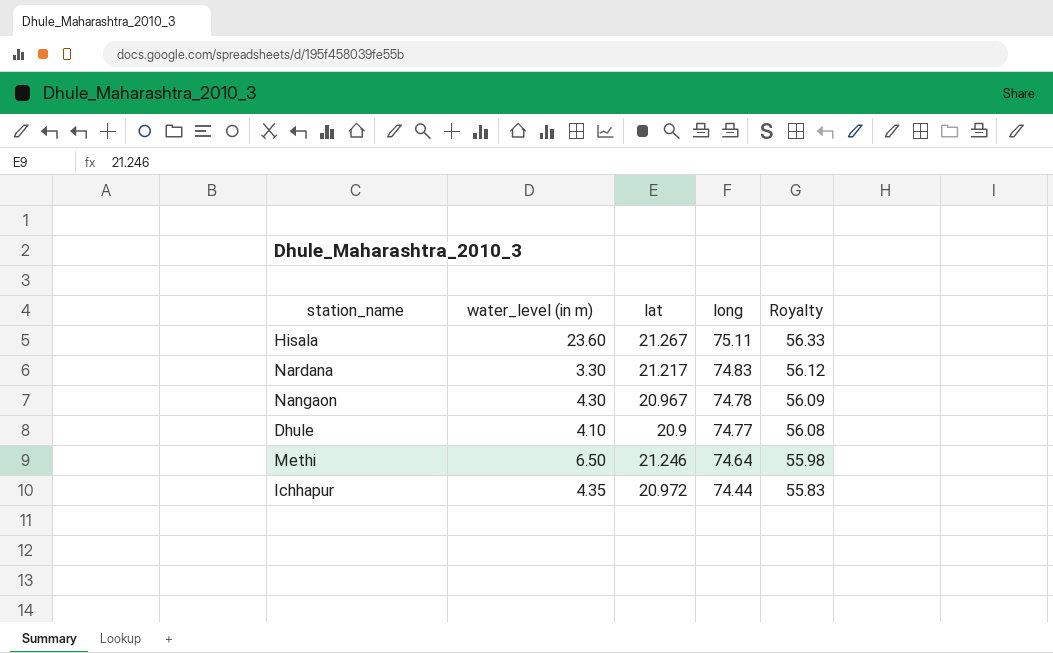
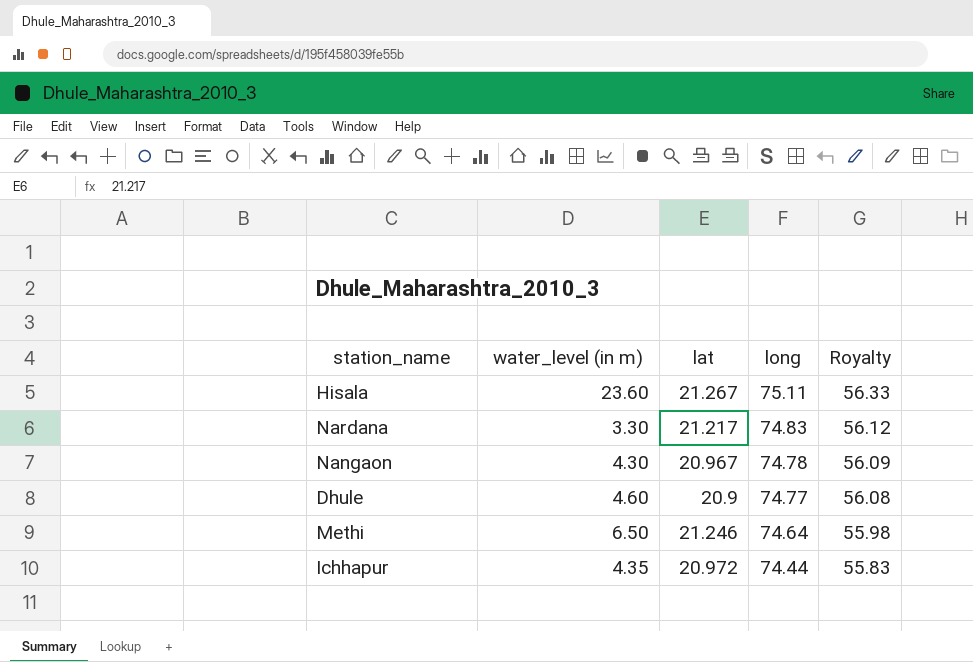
Dhule | water_level (in m): 4.10 -> 4.60

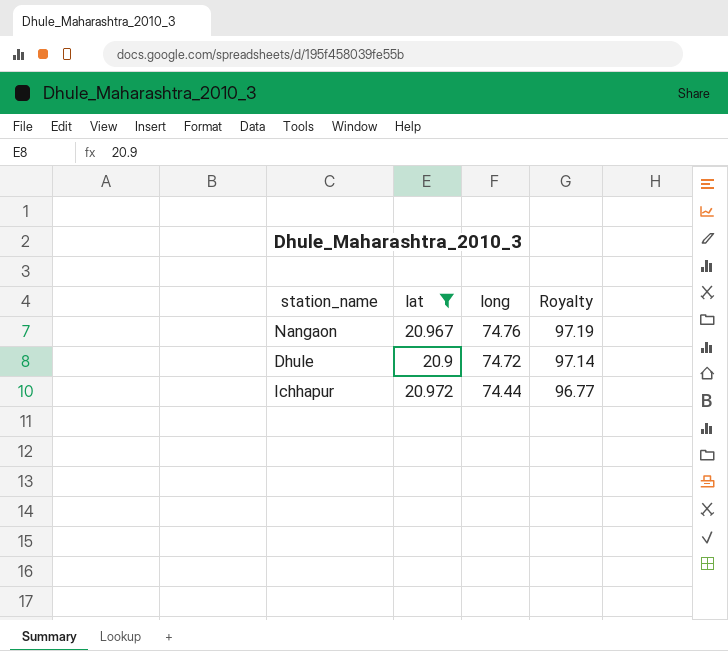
filter: none -> lat <= 20.972
column water_level (in m) | position: 2 -> none
column Royalty | formula: [long] * 0.75 -> [long] * 1.3
Nangaon | long: 74.78 -> 74.76
Dhule | long: 74.77 -> 74.72

